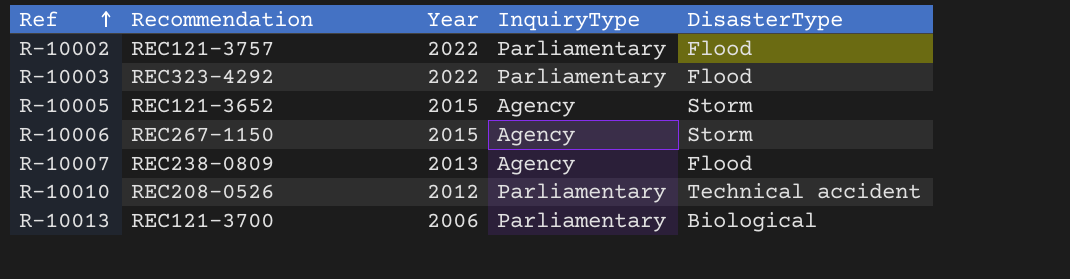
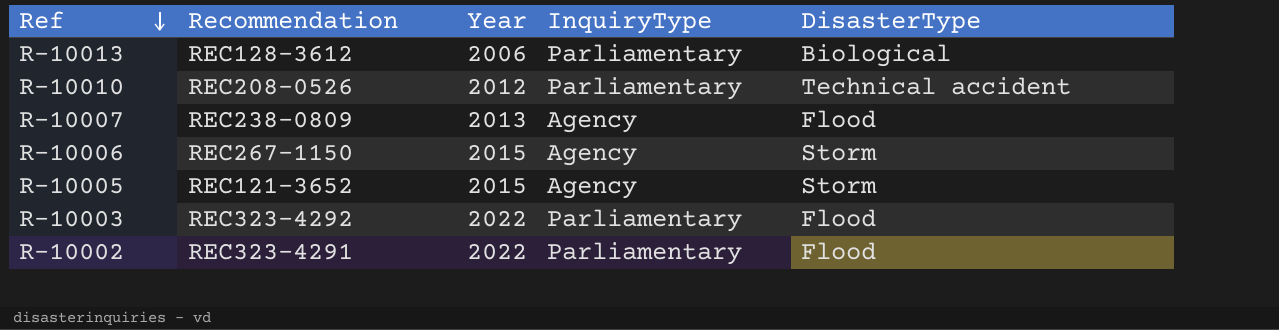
row order: Ref ascending -> Ref descending
R-10013 | Recommendation: REC121-3700 -> REC128-3612
R-10002 | Recommendation: REC121-3757 -> REC323-4291

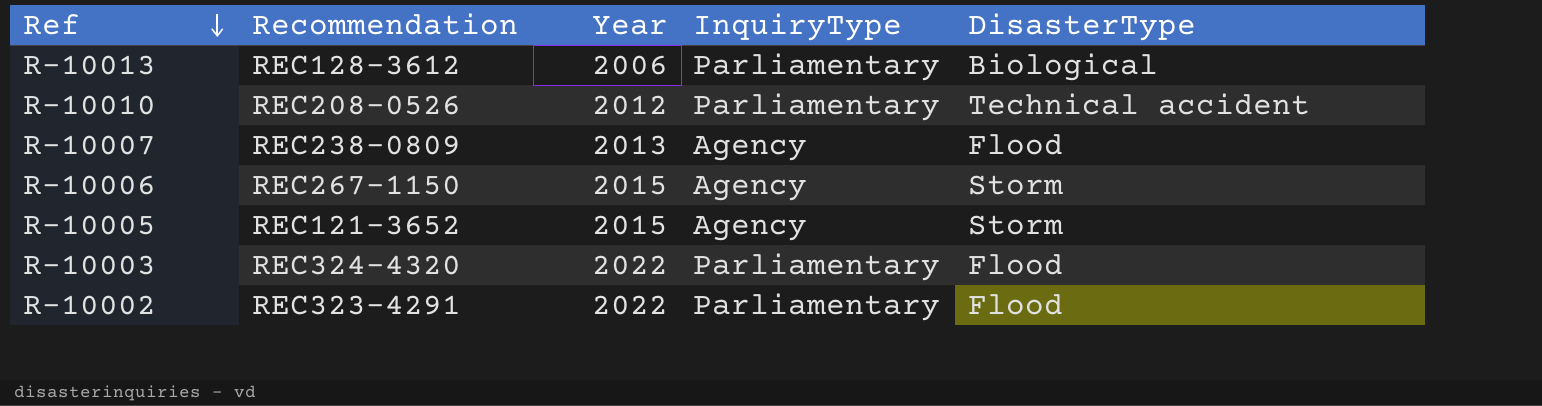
R-10003 | Recommendation: REC323-4292 -> REC324-4320

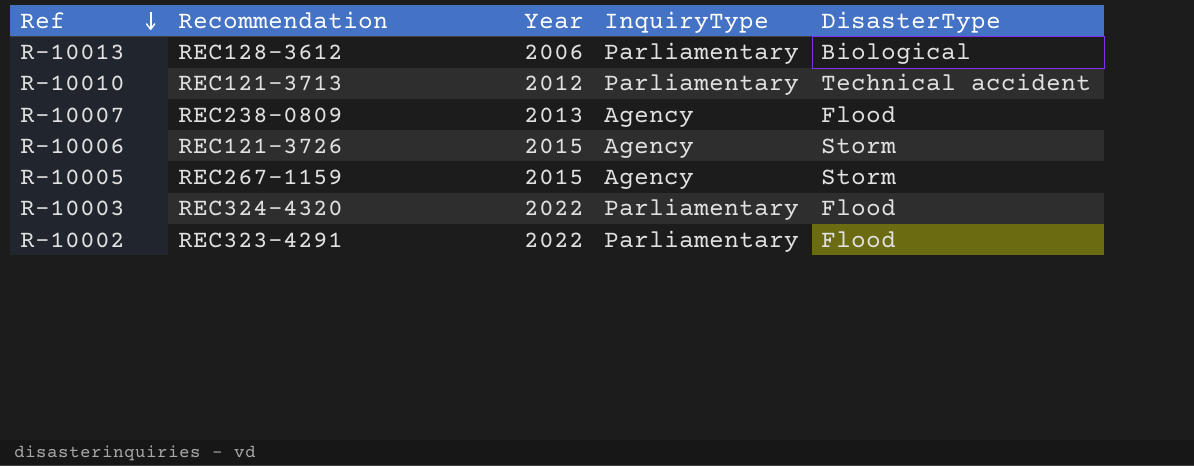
R-10010 | Recommendation: REC208-0526 -> REC121-3713
R-10006 | Recommendation: REC267-1150 -> REC121-3726
R-10005 | Recommendation: REC121-3652 -> REC267-1159

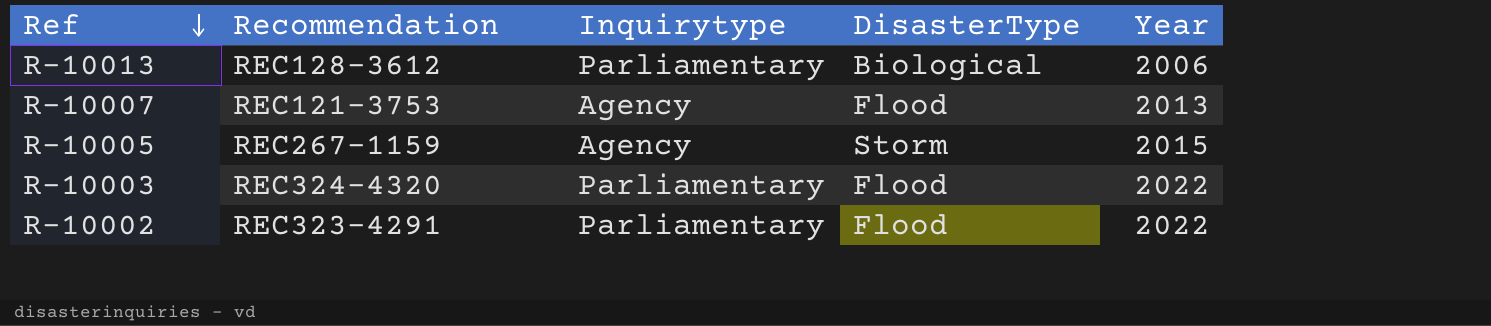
column name: InquiryType -> Inquirytype
column Year | position: 3 -> 5
row R-10010: REC121-3713 | 2012 | Parliamentary | Technical accident -> none
row R-10006: REC121-3726 | 2015 | Agency | Storm -> none
R-10007 | Recommendation: REC238-0809 -> REC121-3753

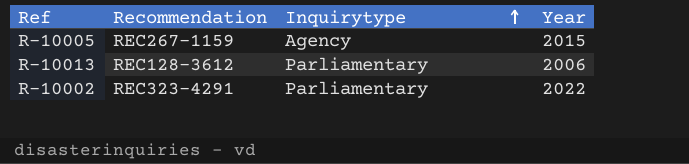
row order: Ref descending -> Inquirytype ascending
column DisasterType | position: 4 -> none
row R-10007: REC121-3753 | Agency | Flood | 2013 -> none
row R-10003: REC324-4320 | Parliamentary | Flood | 2022 -> none

